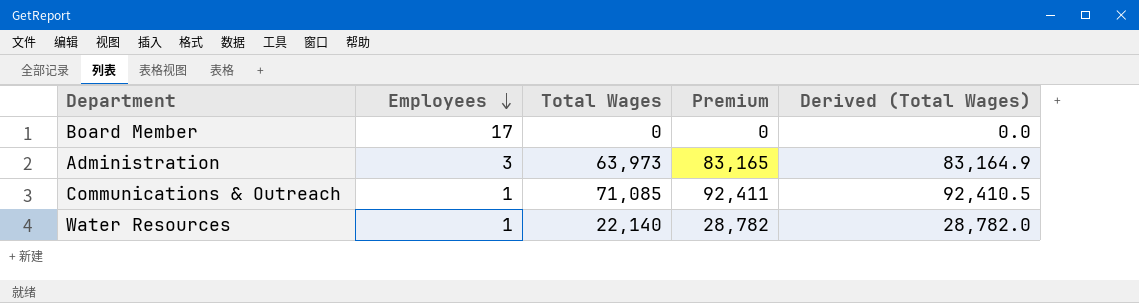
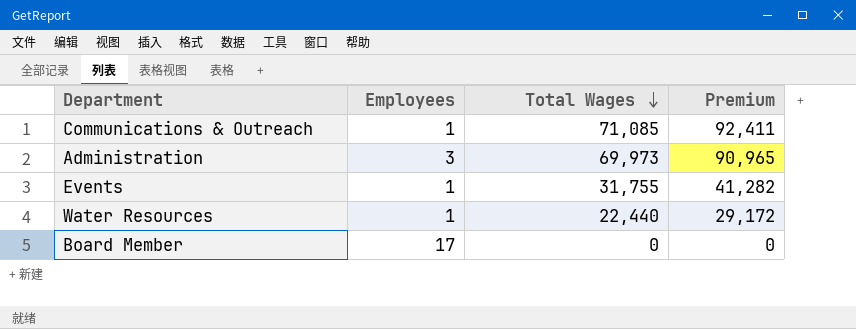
row order: Employees descending -> Total Wages descending
column Derived (Total Wages) | formula: [Total Wages] * 1.3 -> none
Administration | Total Wages: 63,973 -> 69,973
Administration | Premium: 83,165 -> 90,965
row Events: none -> 1 | 31,755 | 41,282
Water Resources | Total Wages: 22,140 -> 22,440
Water Resources | Premium: 28,782 -> 29,172

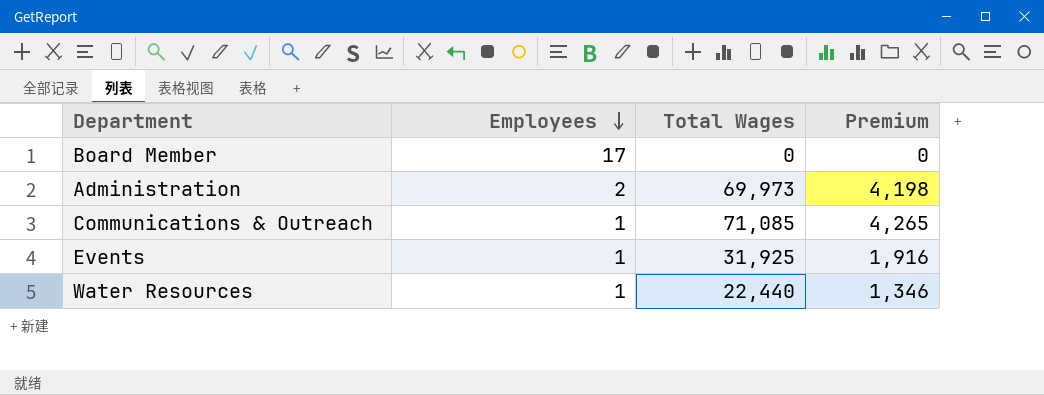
row order: Total Wages descending -> Employees descending
column Premium | formula: [Total Wages] * 1.3 -> [Total Wages] * 0.06
Administration | Employees: 3 -> 2
Events | Total Wages: 31,755 -> 31,925

